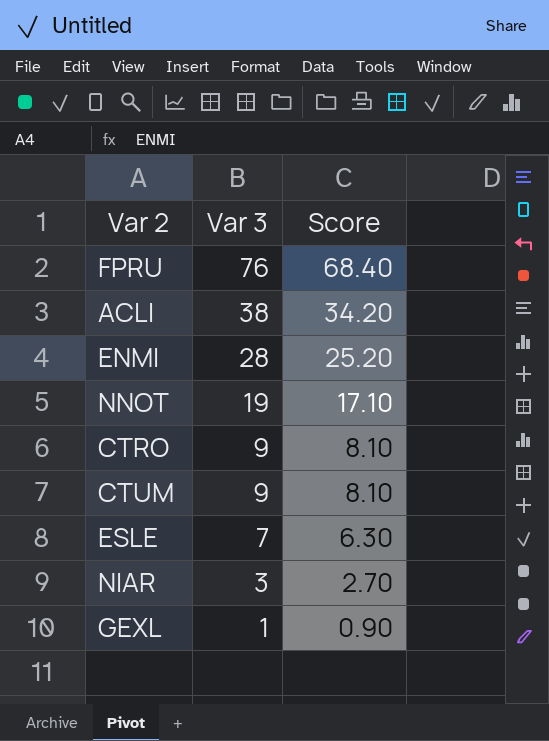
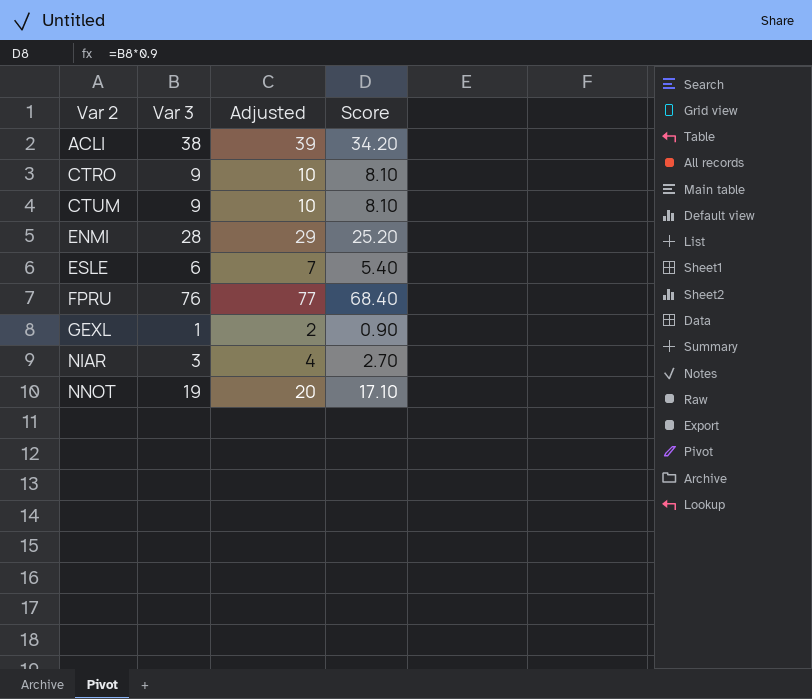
row order: Var 3 descending -> Var 2 ascending
column Adjusted | formula: none -> [Var 3] + 1
ESLE | Var 3: 7 -> 6
ESLE | Score: 6.30 -> 5.40

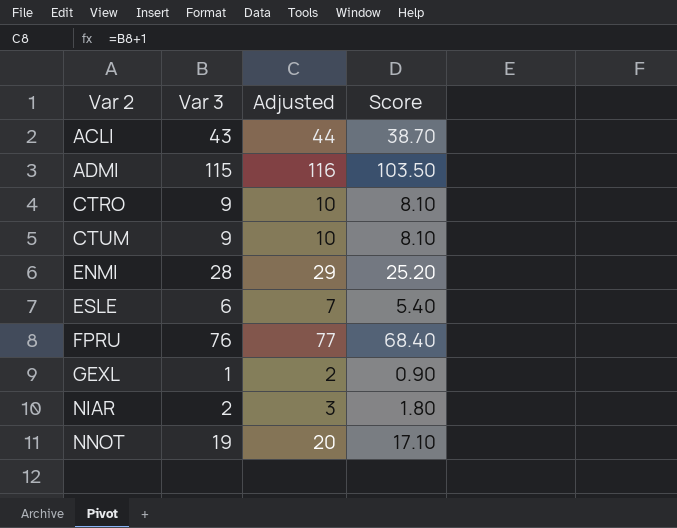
ACLI | Var 3: 38 -> 43
ACLI | Adjusted: 39 -> 44
ACLI | Score: 34.20 -> 38.70
row ADMI: none -> 115 | 116 | 103.50
NIAR | Var 3: 3 -> 2
NIAR | Adjusted: 4 -> 3
NIAR | Score: 2.70 -> 1.80

